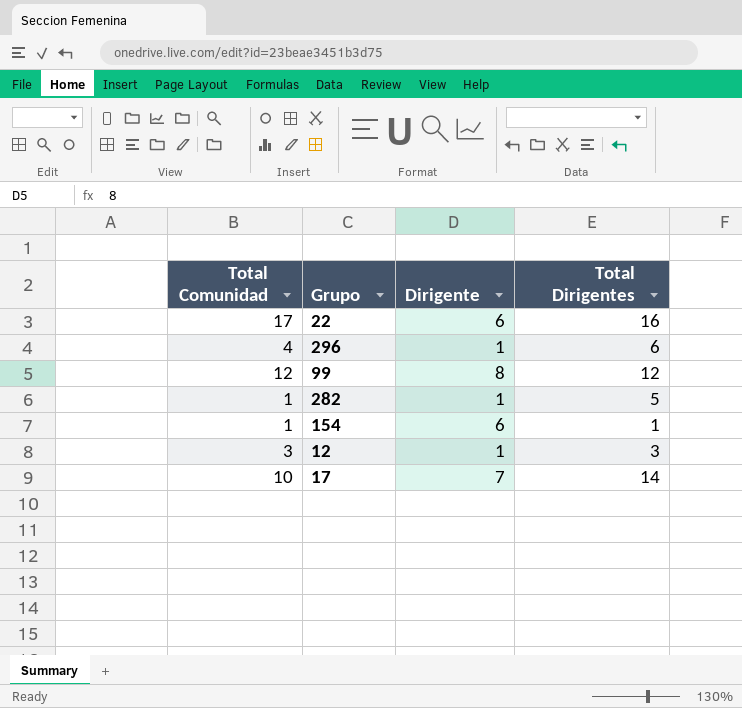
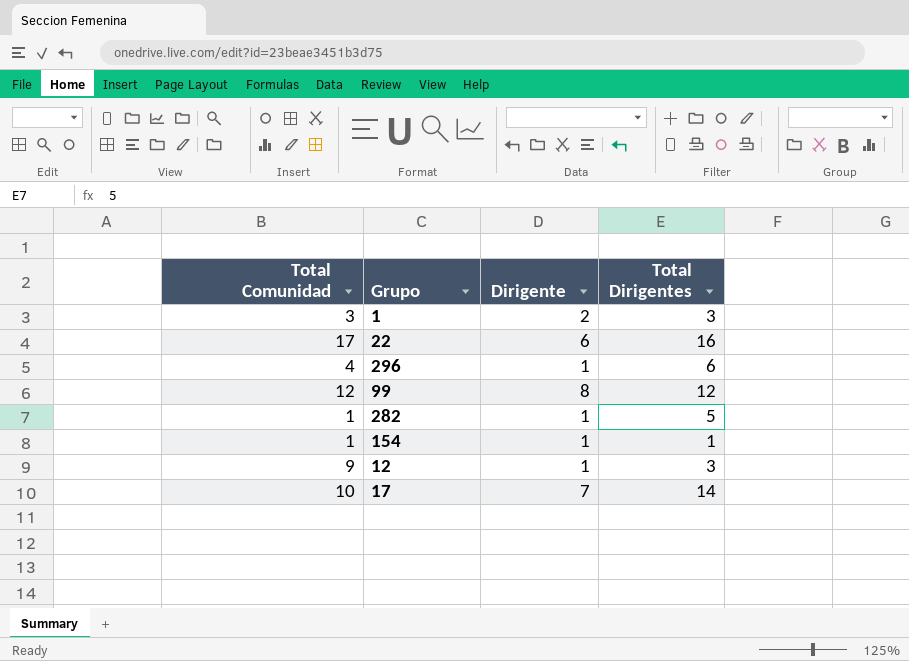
row 1: none -> 3 | 2 | 3
154 | Dirigente: 6 -> 1
12 | Total Comunidad: 3 -> 9

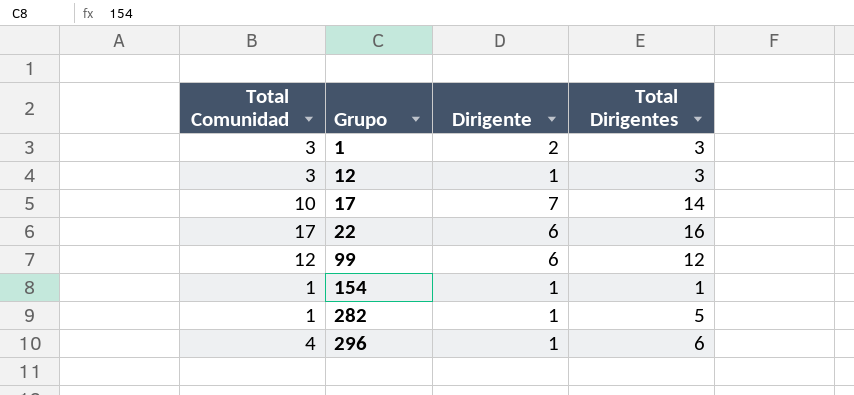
row order: none -> Grupo ascending
12 | Total Comunidad: 9 -> 3
99 | Dirigente: 8 -> 6

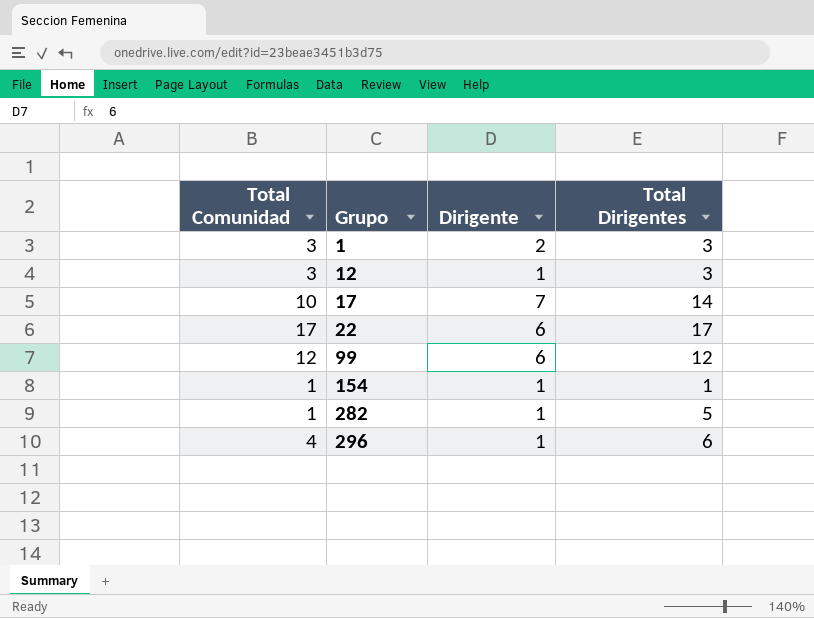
22 | Total Dirigentes: 16 -> 17

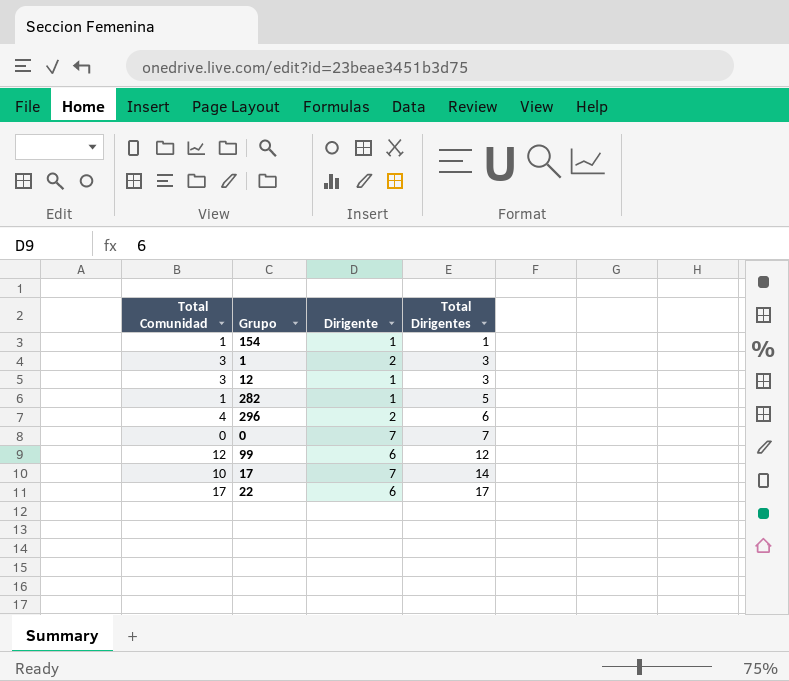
row order: Grupo ascending -> Total Dirigentes ascending
296 | Dirigente: 1 -> 2
row 0: none -> 0 | 7 | 7

